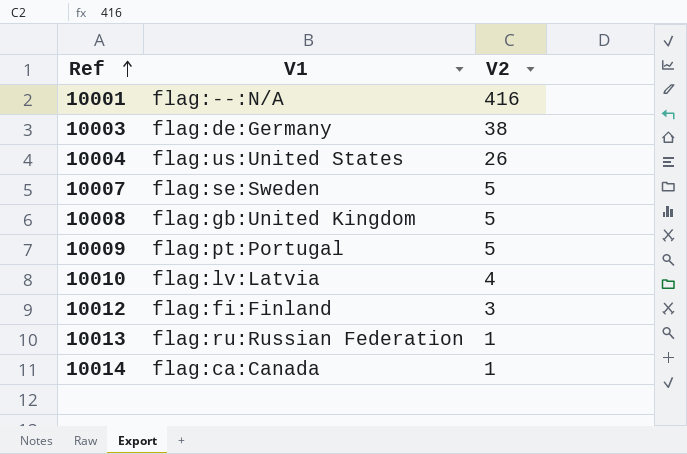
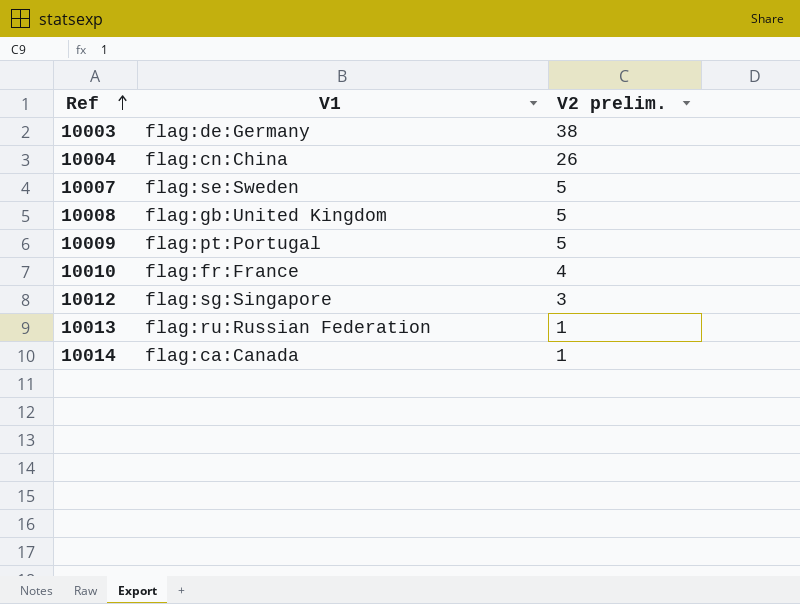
column name: V2 -> V2 prelim.
row 10001: flag:--:N/A | 416 -> none
10004 | V1: flag:us:United States -> flag:cn:China
10010 | V1: flag:lv:Latvia -> flag:fr:France
10012 | V1: flag:fi:Finland -> flag:sg:Singapore

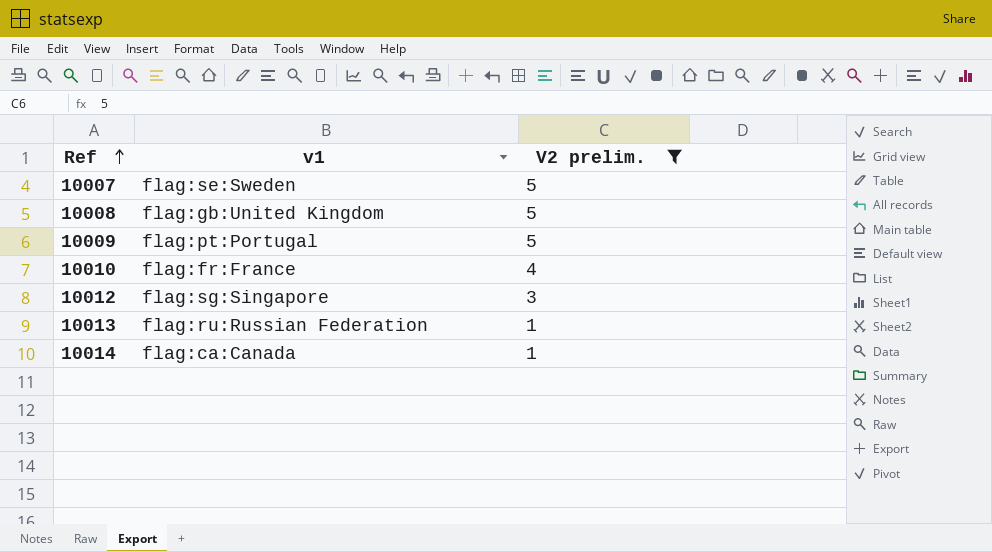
filter: none -> V2 prelim. <= 5
column name: V1 -> v1

